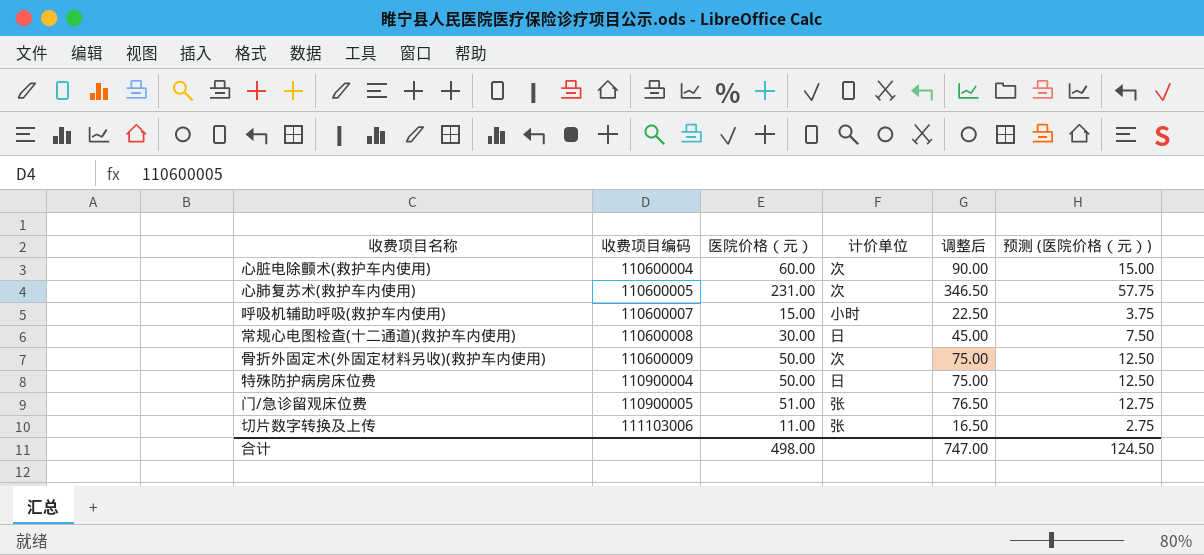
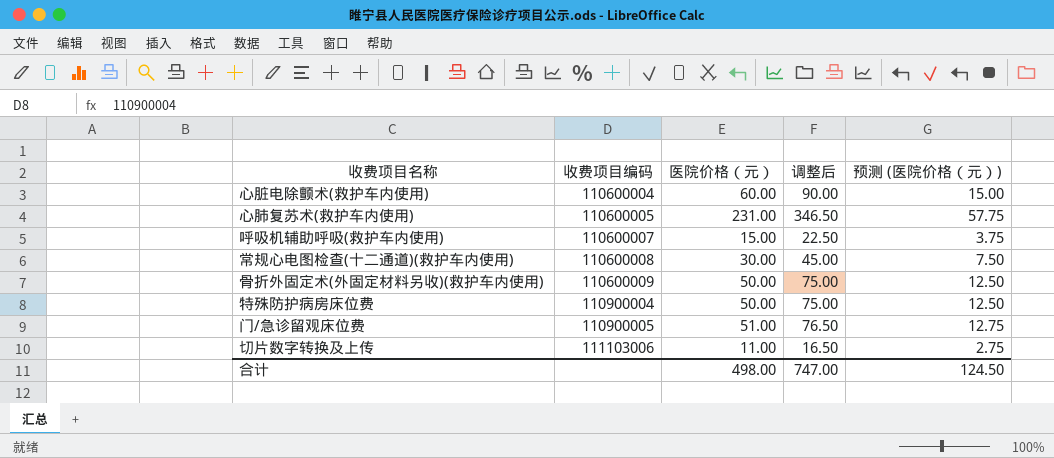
column 计价单位 | position: 4 -> none

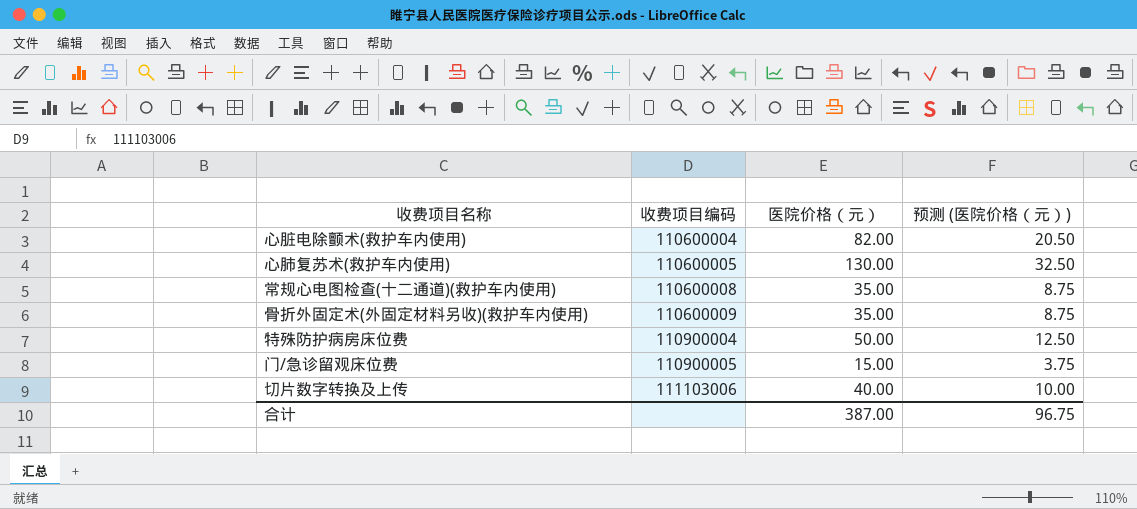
column 调整后 | formula: [医院价格（元）] * 1.5 -> none
row 呼吸机辅助呼吸(救护车内使用): 110600007 | 15.00 | 22.50 | 3.75 -> none
心脏电除颤术(救护车内使用) | 医院价格（元）: 60.00 -> 82.00
心脏电除颤术(救护车内使用) | 预测 (医院价格（元）): 15.00 -> 20.50
心肺复苏术(救护车内使用) | 医院价格（元）: 231.00 -> 130.00
心肺复苏术(救护车内使用) | 预测 (医院价格（元）): 57.75 -> 32.50
常规心电图检查(十二通道)(救护车内使用) | 医院价格（元）: 30.00 -> 35.00
常规心电图检查(十二通道)(救护车内使用) | 预测 (医院价格（元）): 7.50 -> 8.75
骨折外固定术(外固定材料另收)(救护车内使用) | 医院价格（元）: 50.00 -> 35.00
骨折外固定术(外固定材料另收)(救护车内使用) | 预测 (医院价格（元）): 12.50 -> 8.75
门/急诊留观床位费 | 医院价格（元）: 51.00 -> 15.00
门/急诊留观床位费 | 预测 (医院价格（元）): 12.75 -> 3.75
切片数字转换及上传 | 医院价格（元）: 11.00 -> 40.00
切片数字转换及上传 | 预测 (医院价格（元）): 2.75 -> 10.00
合计 | 医院价格（元）: 498.00 -> 387.00
合计 | 预测 (医院价格（元）): 124.50 -> 96.75

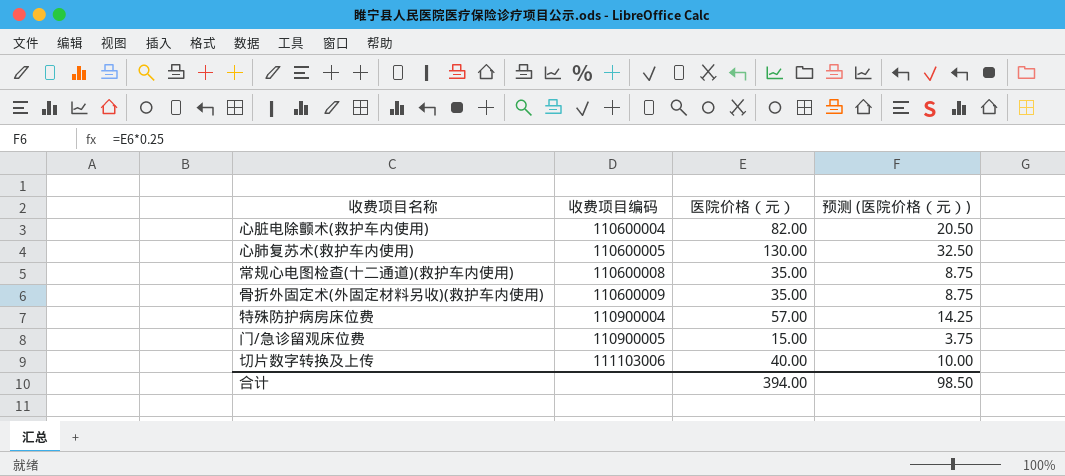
特殊防护病房床位费 | 医院价格（元）: 50.00 -> 57.00
特殊防护病房床位费 | 预测 (医院价格（元）): 12.50 -> 14.25
合计 | 医院价格（元）: 387.00 -> 394.00
合计 | 预测 (医院价格（元）): 96.75 -> 98.50

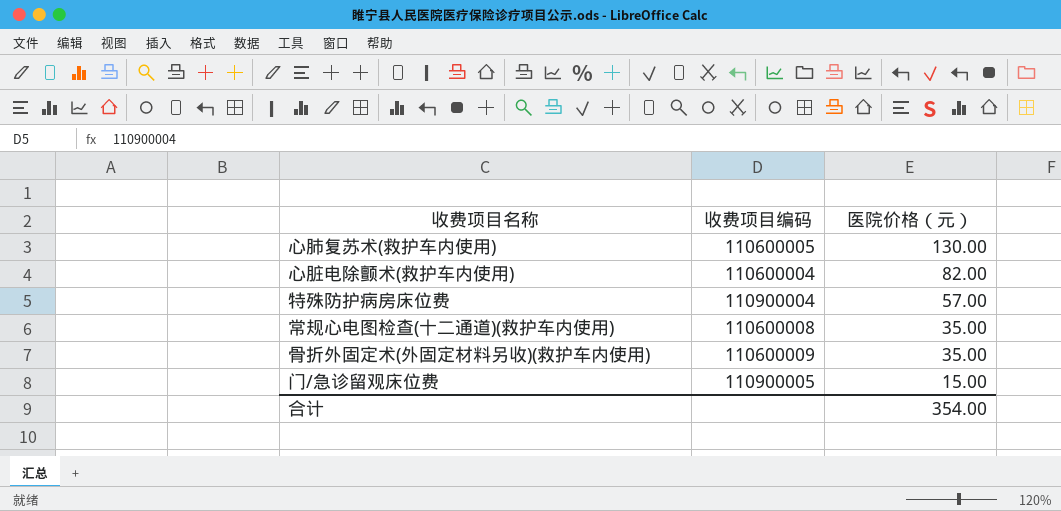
row order: 收费项目编码 ascending -> 医院价格（元） descending
column 预测 (医院价格（元）) | formula: [医院价格（元）] * 0.25 -> none
row 切片数字转换及上传: 111103006 | 40.00 | 10.00 -> none
合计 | 医院价格（元）: 394.00 -> 354.00

